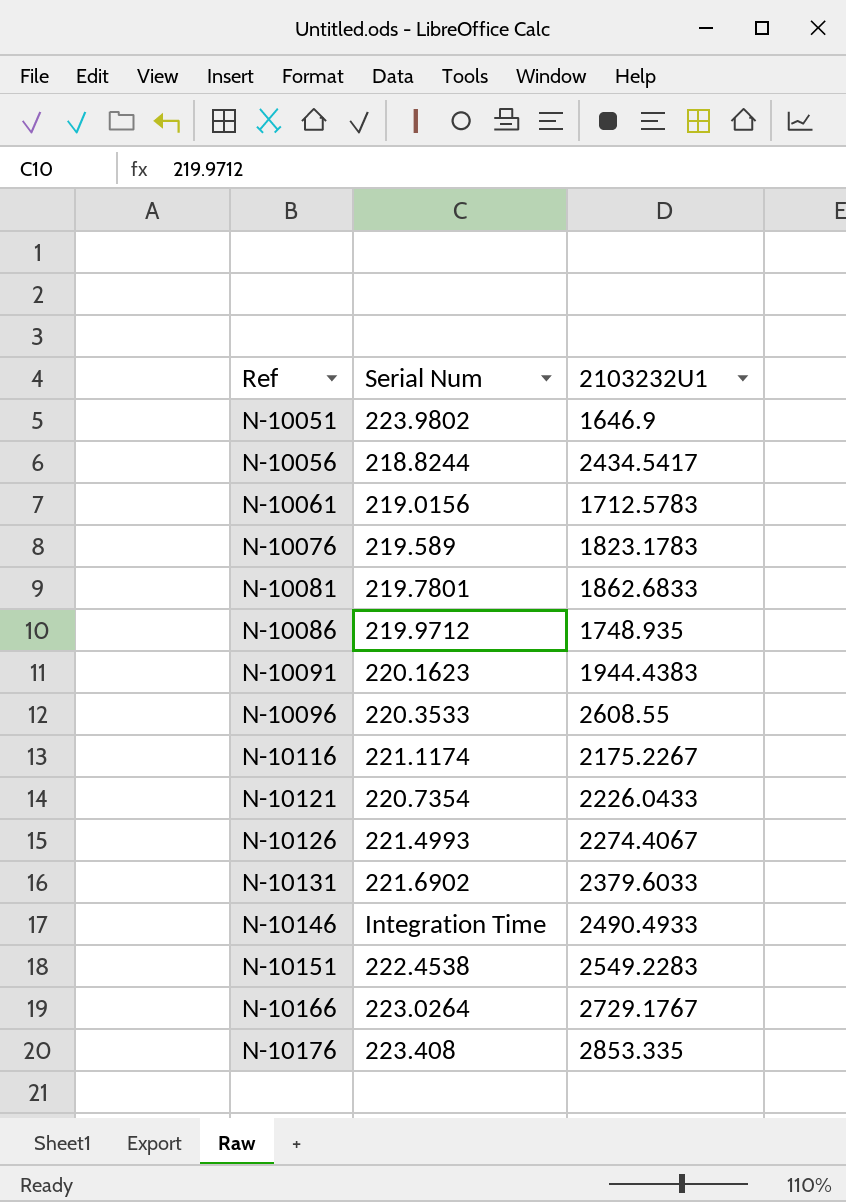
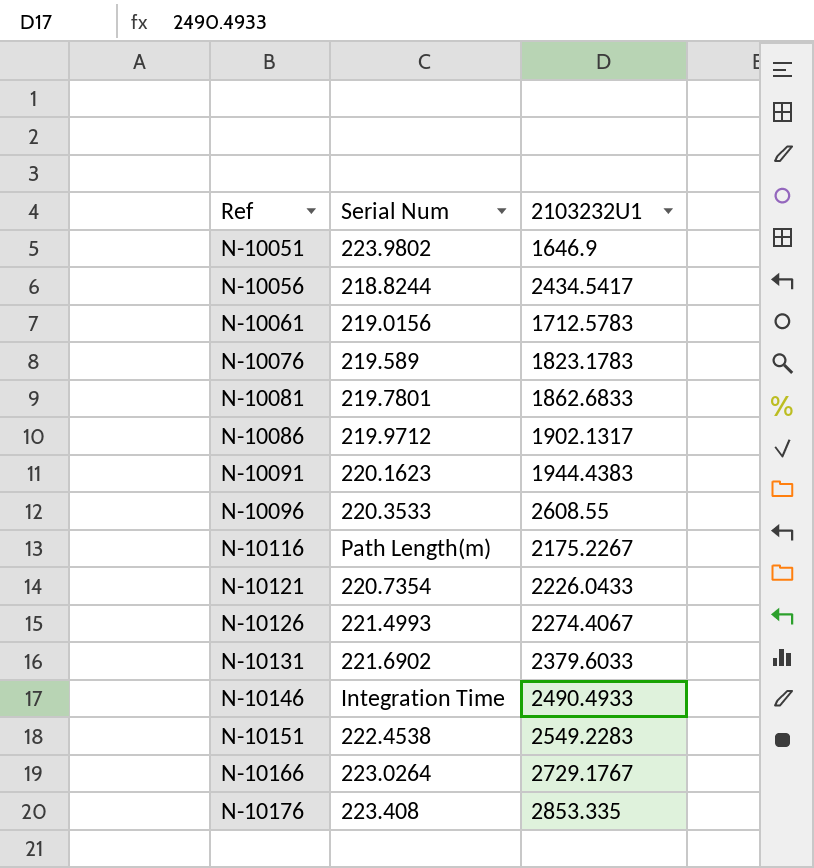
N-10086 | 2103232U1: 1748.935 -> 1902.1317
N-10116 | Serial Num: 221.1174 -> Path Length(m)

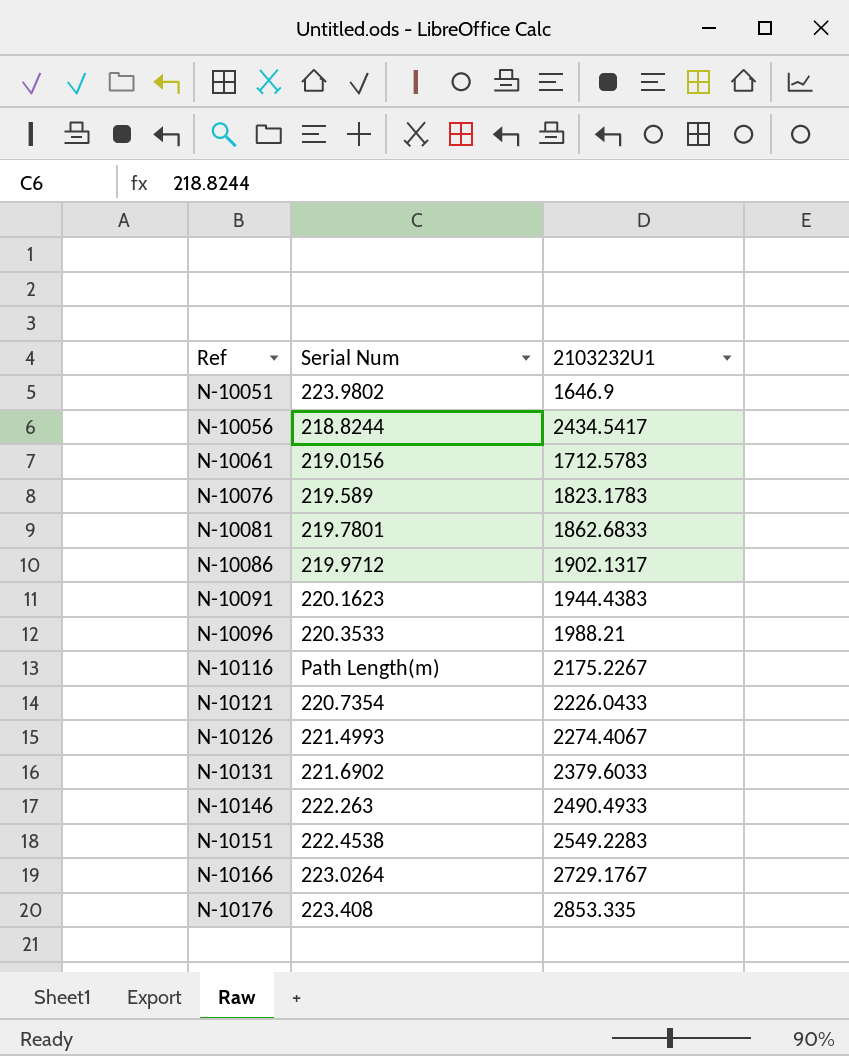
N-10096 | 2103232U1: 2608.55 -> 1988.21
N-10146 | Serial Num: Integration Time -> 222.263

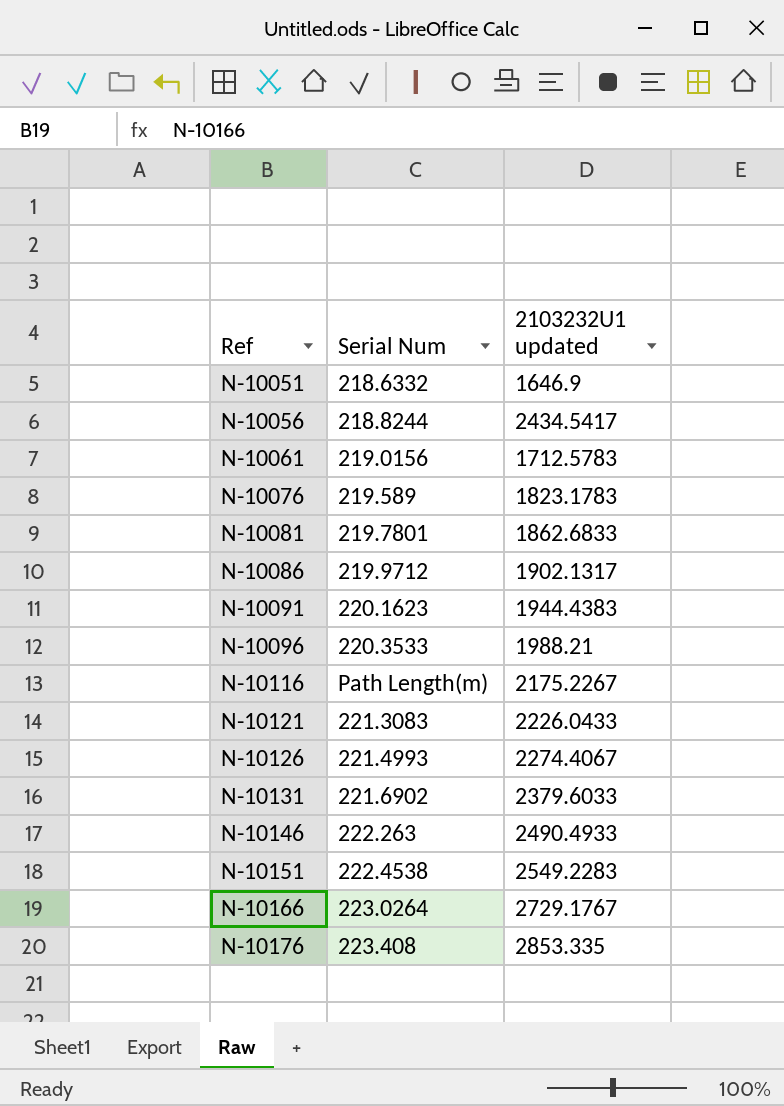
column name: 2103232U1 -> 2103232U1 updated
N-10051 | Serial Num: 223.9802 -> 218.6332
N-10121 | Serial Num: 220.7354 -> 221.3083

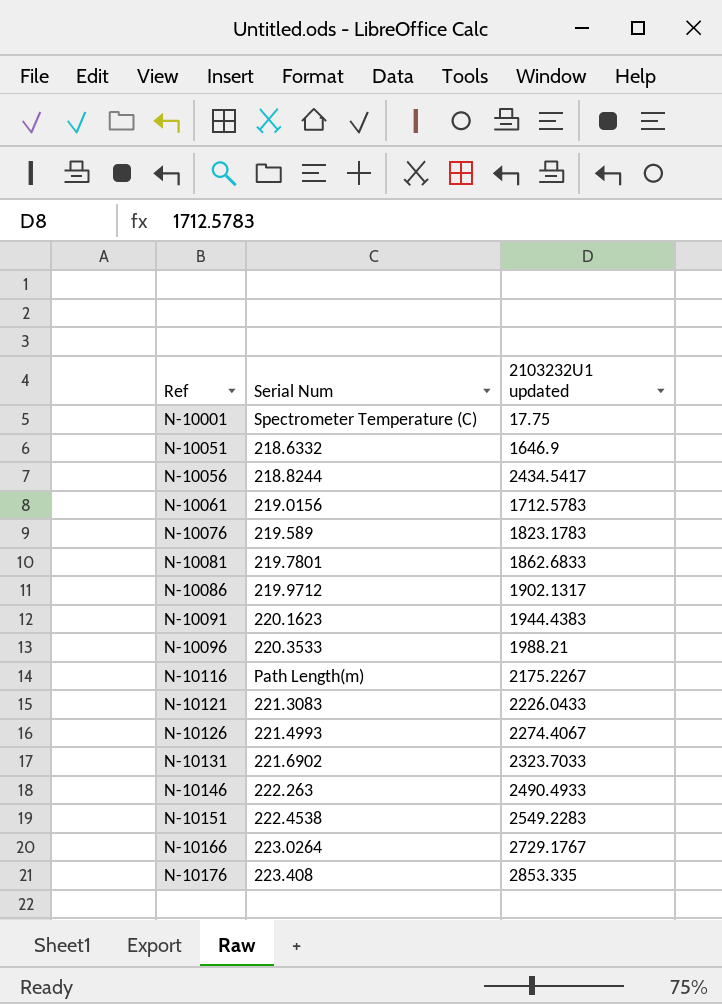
row N-10001: none -> Spectrometer Temperature (C) | 17.75
N-10131 | 2103232U1 updated: 2379.6033 -> 2323.7033

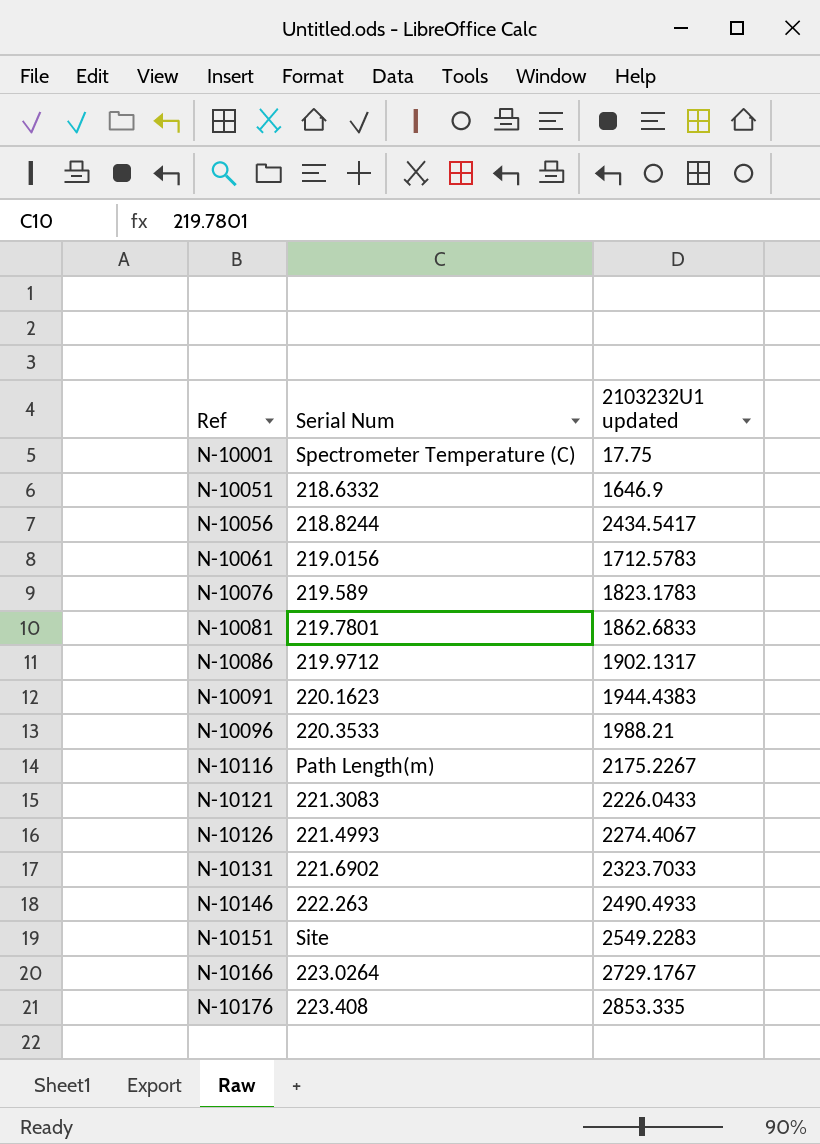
N-10151 | Serial Num: 222.4538 -> Site

